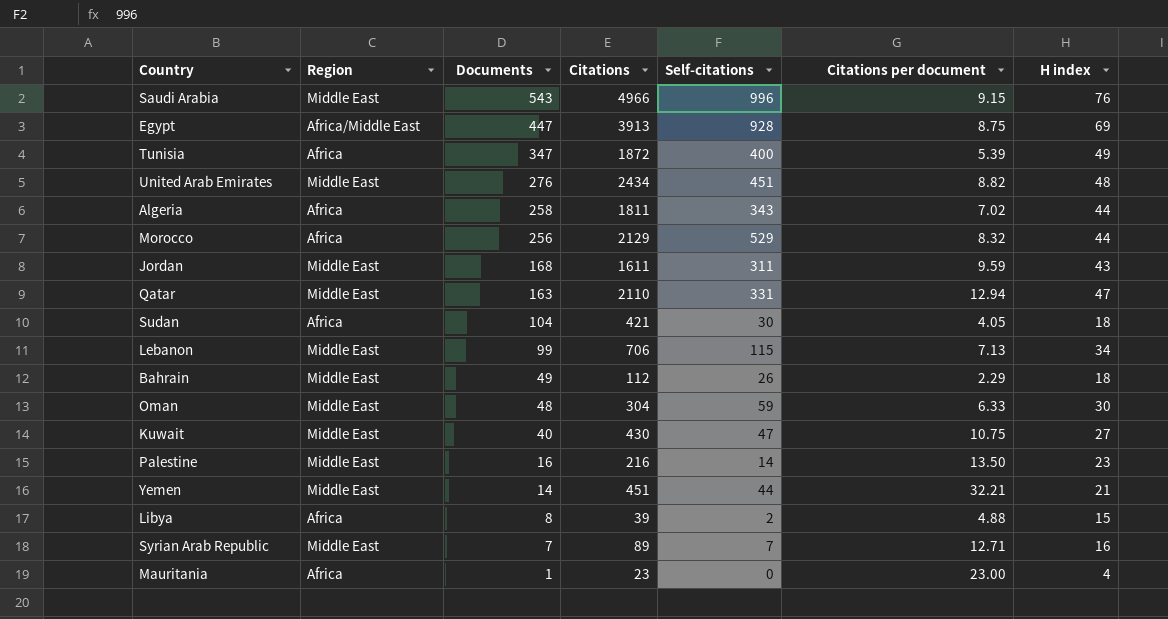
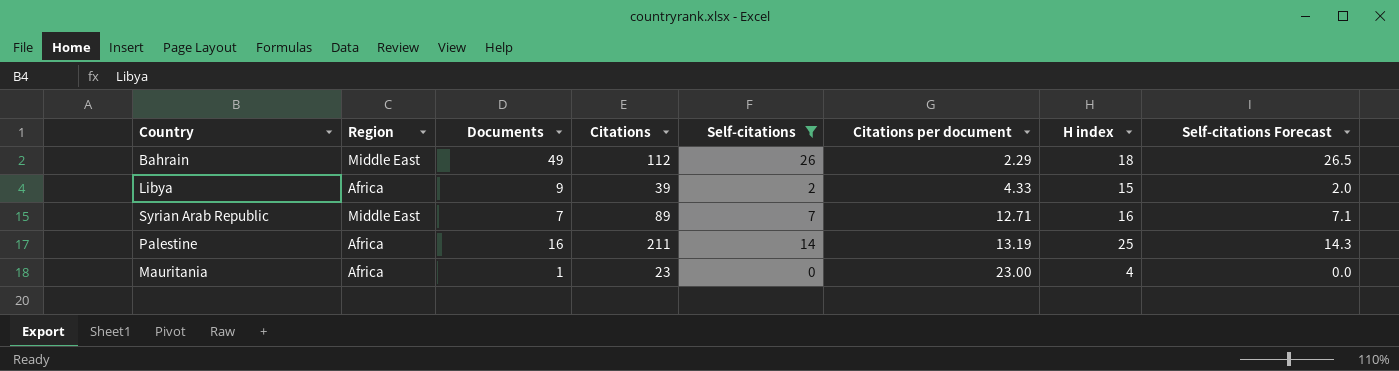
filter: none -> Self-citations <= 26
row order: Documents descending -> Citations per document ascending
column Self-citations Forecast | formula: none -> [Self-citations] * 1.02
Libya | Documents: 8 -> 9
Libya | Citations per document: 4.88 -> 4.33
Palestine | Region: Middle East -> Africa
Palestine | Citations: 216 -> 211
Palestine | Citations per document: 13.50 -> 13.19
Palestine | H index: 23 -> 25

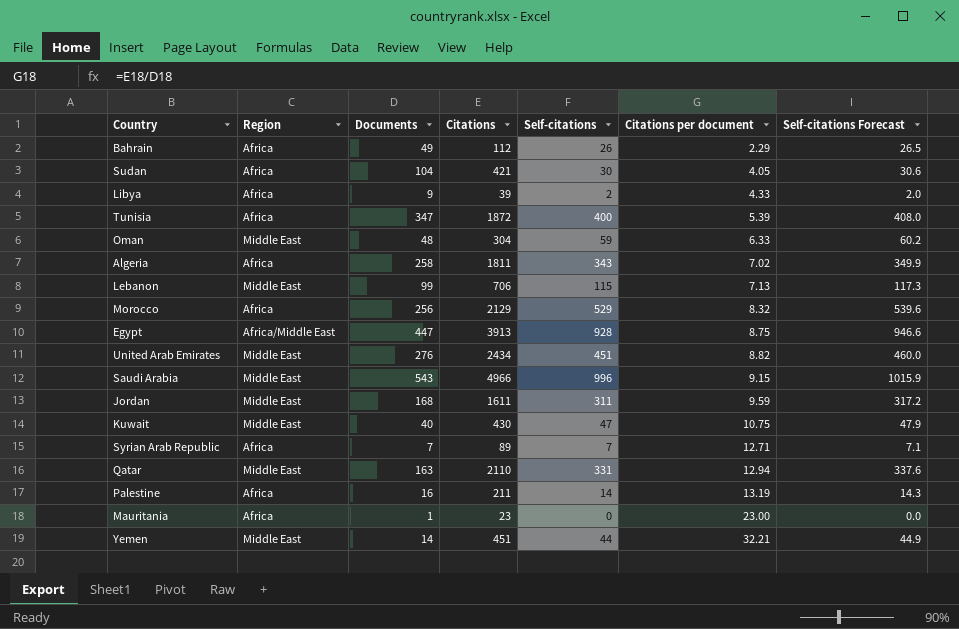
filter: Self-citations <= 26 -> none
column H index | position: 7 -> none
Bahrain | Region: Middle East -> Africa
Syrian Arab Republic | Region: Middle East -> Africa

